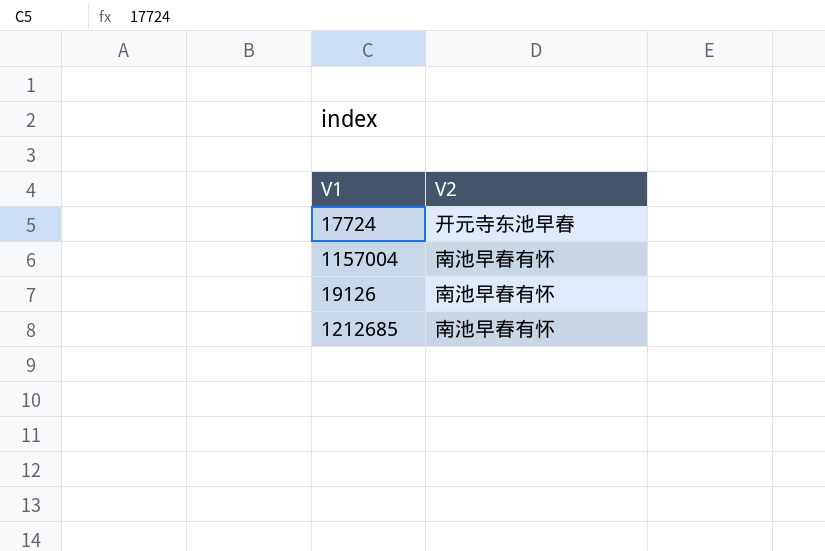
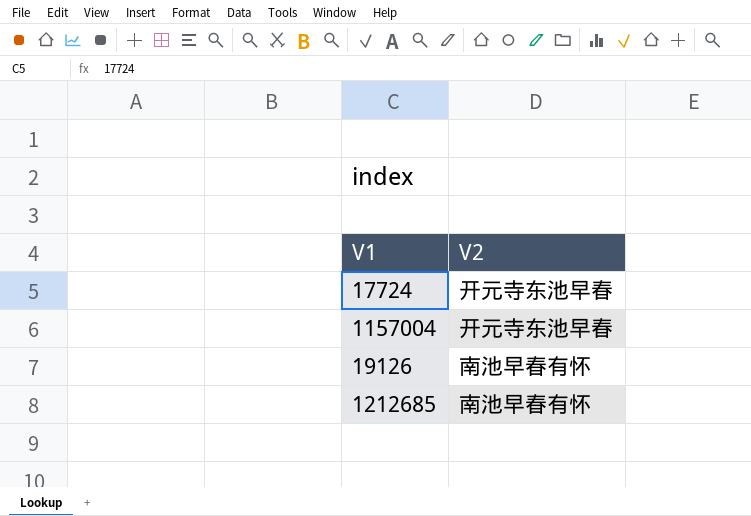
1157004 | V2: 南池早春有怀 -> 开元寺东池早春

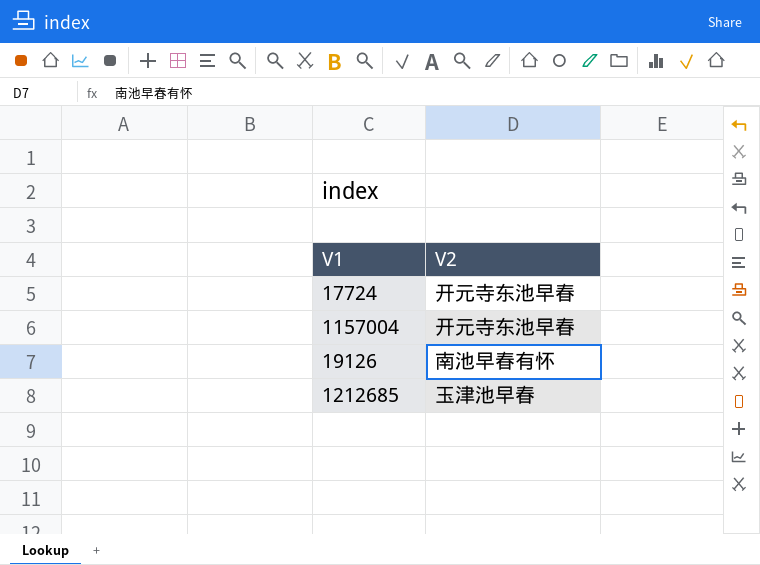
1212685 | V2: 南池早春有怀 -> 玉津池早春

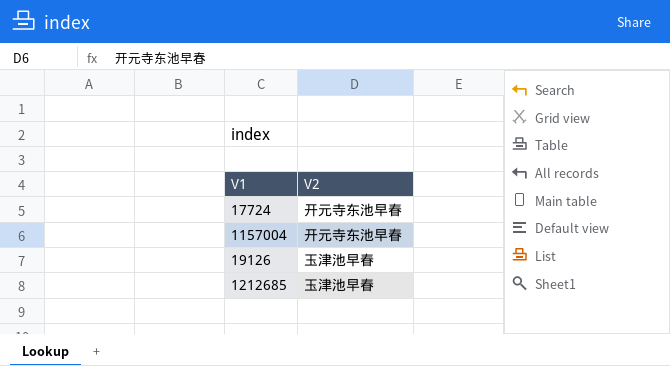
19126 | V2: 南池早春有怀 -> 玉津池早春

